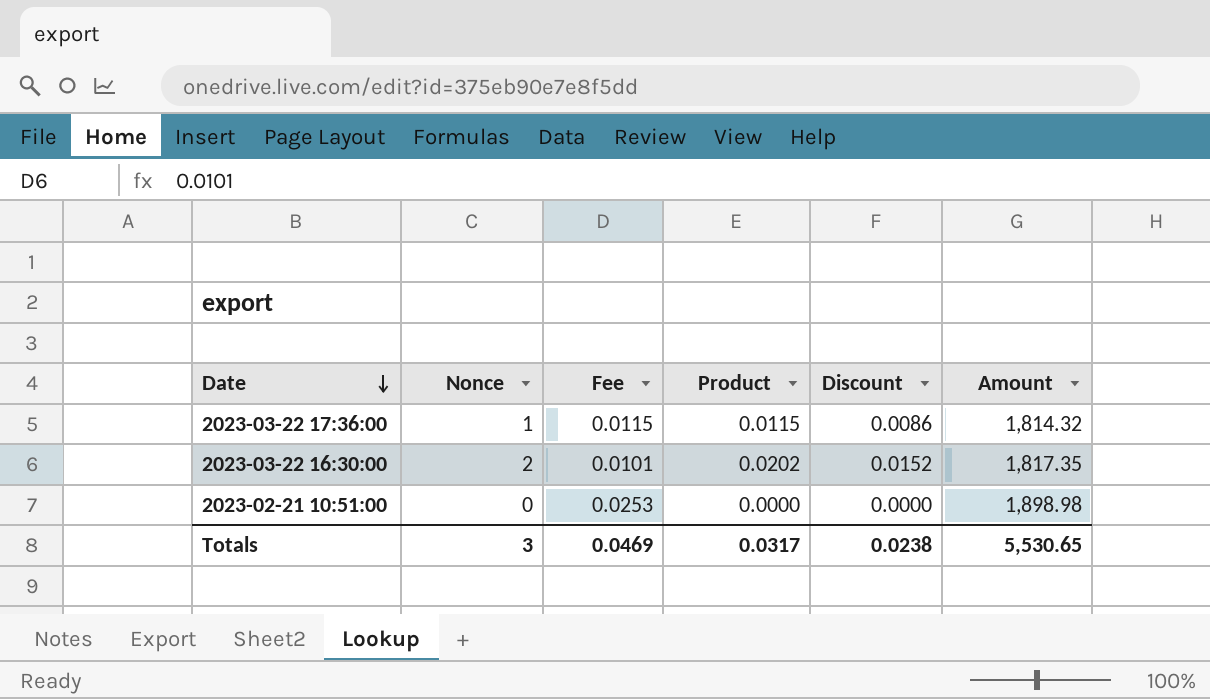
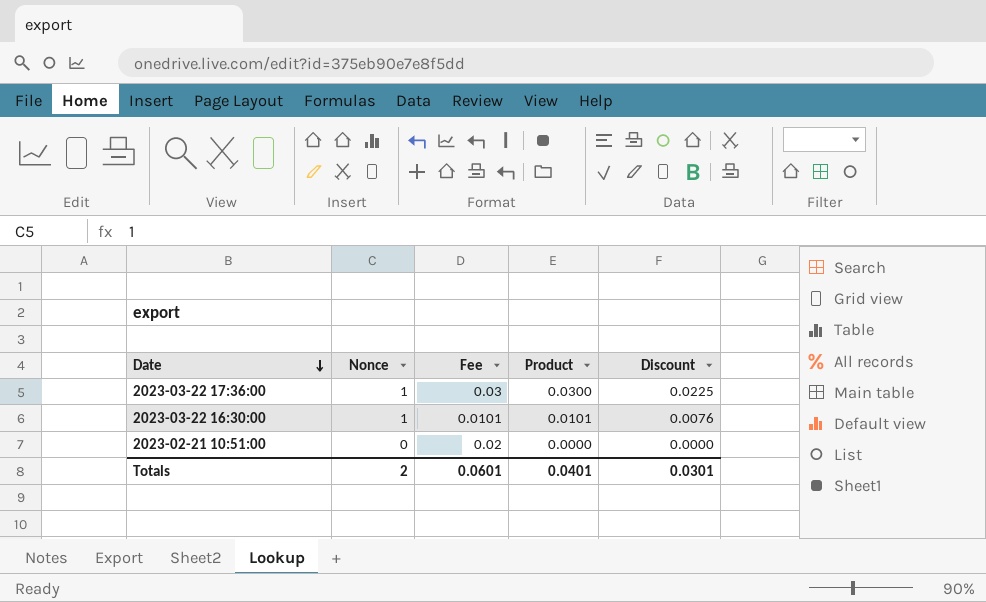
column Amount | position: 6 -> none
2023-03-22 17:36:00 | Fee: 0.0115 -> 0.03
2023-03-22 17:36:00 | Product: 0.0115 -> 0.0300
2023-03-22 17:36:00 | Discount: 0.0086 -> 0.0225
2023-03-22 16:30:00 | Nonce: 2 -> 1
2023-03-22 16:30:00 | Product: 0.0202 -> 0.0101
2023-03-22 16:30:00 | Discount: 0.0152 -> 0.0076
2023-02-21 10:51:00 | Fee: 0.0253 -> 0.02
Totals | Nonce: 3 -> 2
Totals | Fee: 0.0469 -> 0.0601
Totals | Product: 0.0317 -> 0.0401
Totals | Discount: 0.0238 -> 0.0301

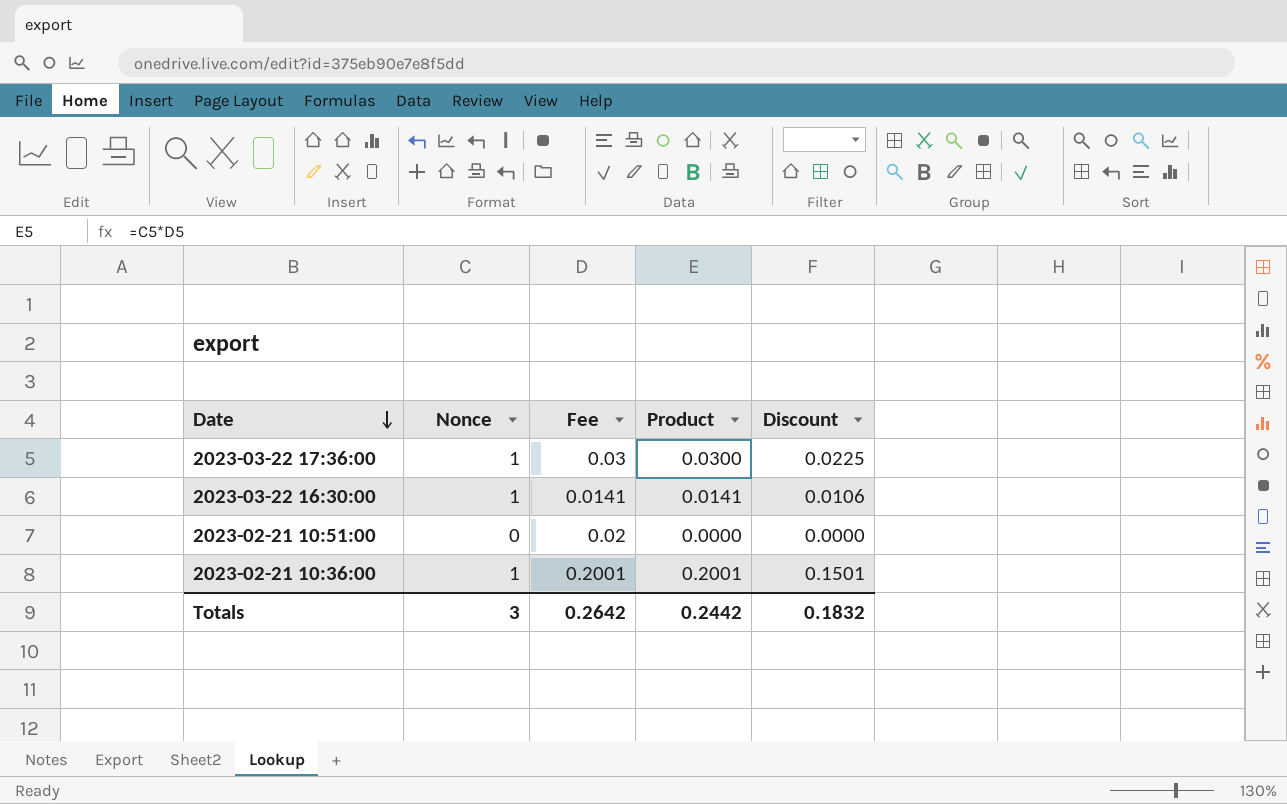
2023-03-22 16:30:00 | Fee: 0.0101 -> 0.0141
2023-03-22 16:30:00 | Product: 0.0101 -> 0.0141
2023-03-22 16:30:00 | Discount: 0.0076 -> 0.0106
row 2023-02-21 10:36:00: none -> 1 | 0.2001 | 0.2001 | 0.1501
Totals | Nonce: 2 -> 3
Totals | Fee: 0.0601 -> 0.2642
Totals | Product: 0.0401 -> 0.2442
Totals | Discount: 0.0301 -> 0.1832

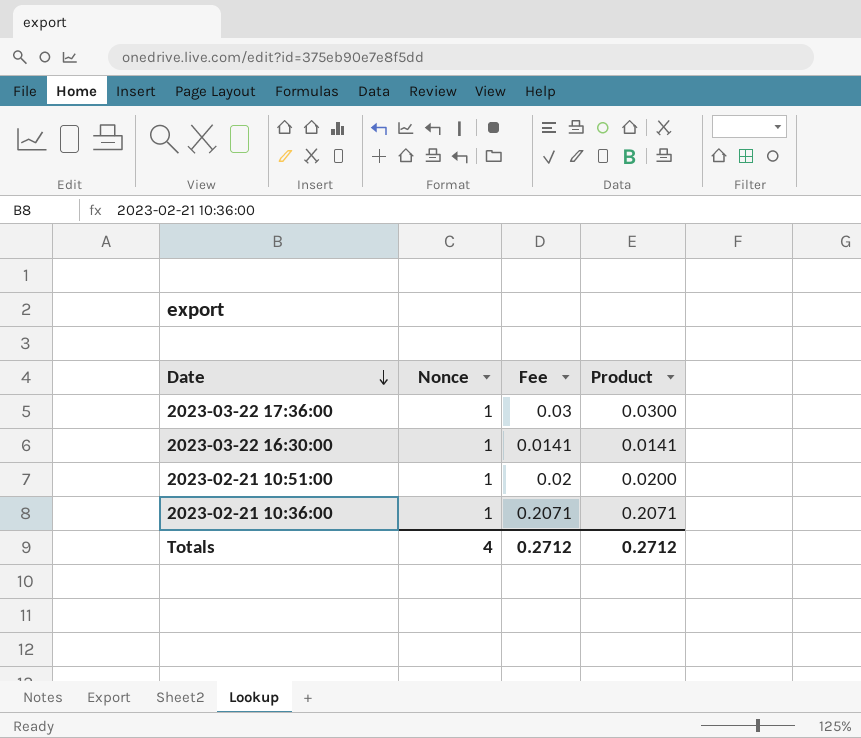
column Discount | formula: [Product] * 0.75 -> none
2023-02-21 10:51:00 | Nonce: 0 -> 1
2023-02-21 10:51:00 | Product: 0.0000 -> 0.0200
2023-02-21 10:36:00 | Fee: 0.2001 -> 0.2071
2023-02-21 10:36:00 | Product: 0.2001 -> 0.2071
Totals | Nonce: 3 -> 4
Totals | Fee: 0.2642 -> 0.2712
Totals | Product: 0.2442 -> 0.2712

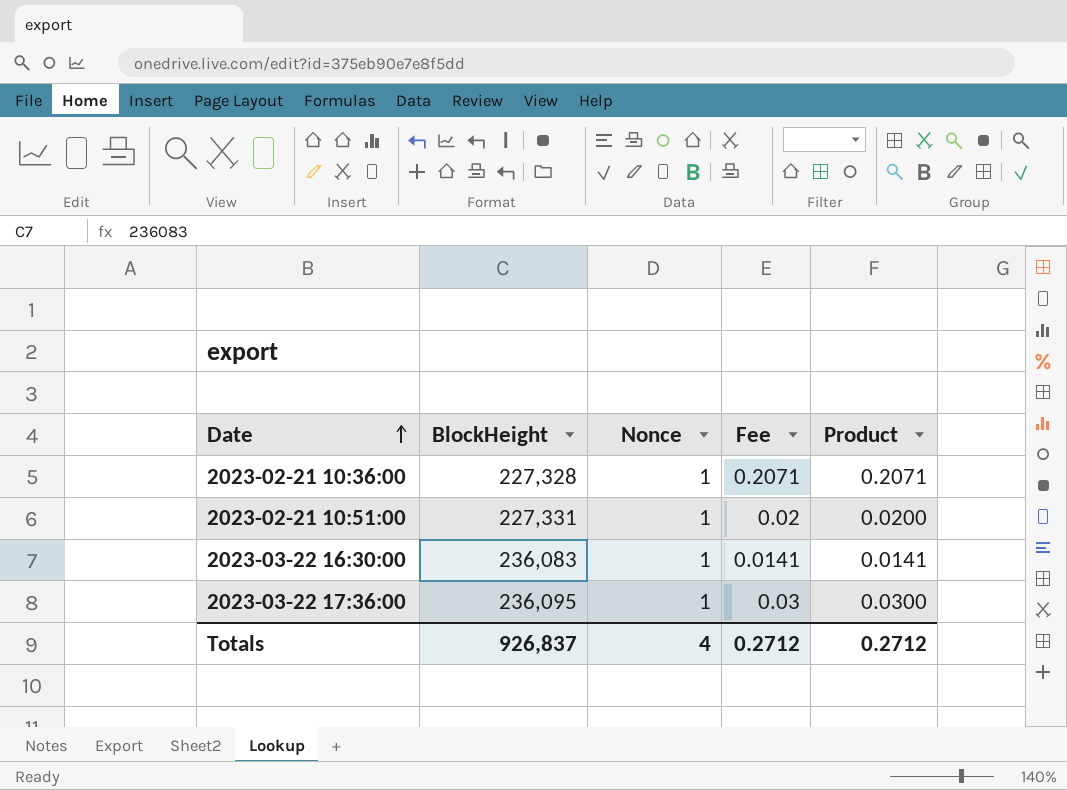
row order: Date descending -> Date ascending
column BlockHeight | position: none -> 2

